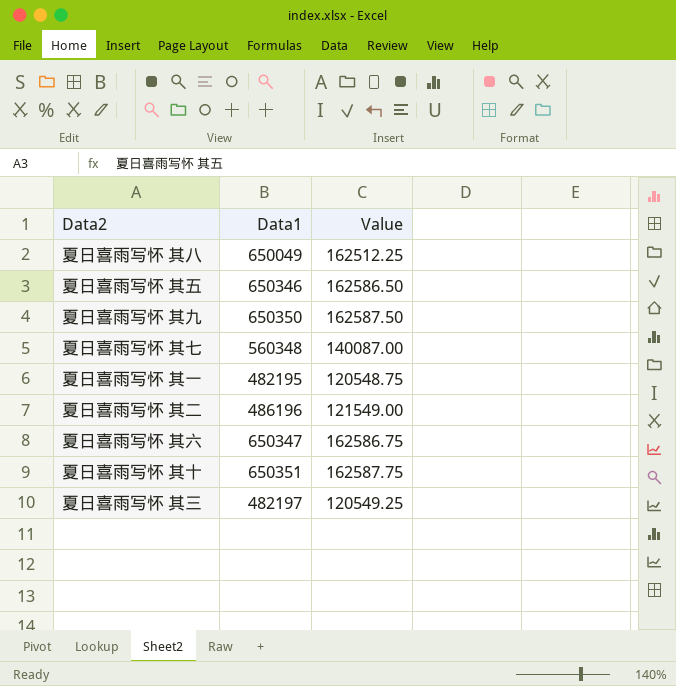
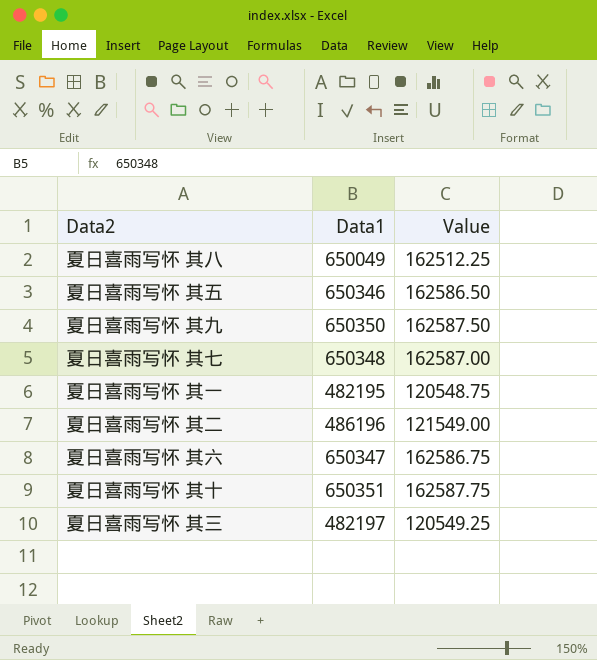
夏日喜雨写怀 其七 | Data1: 560348 -> 650348
夏日喜雨写怀 其七 | Value: 140087.00 -> 162587.00

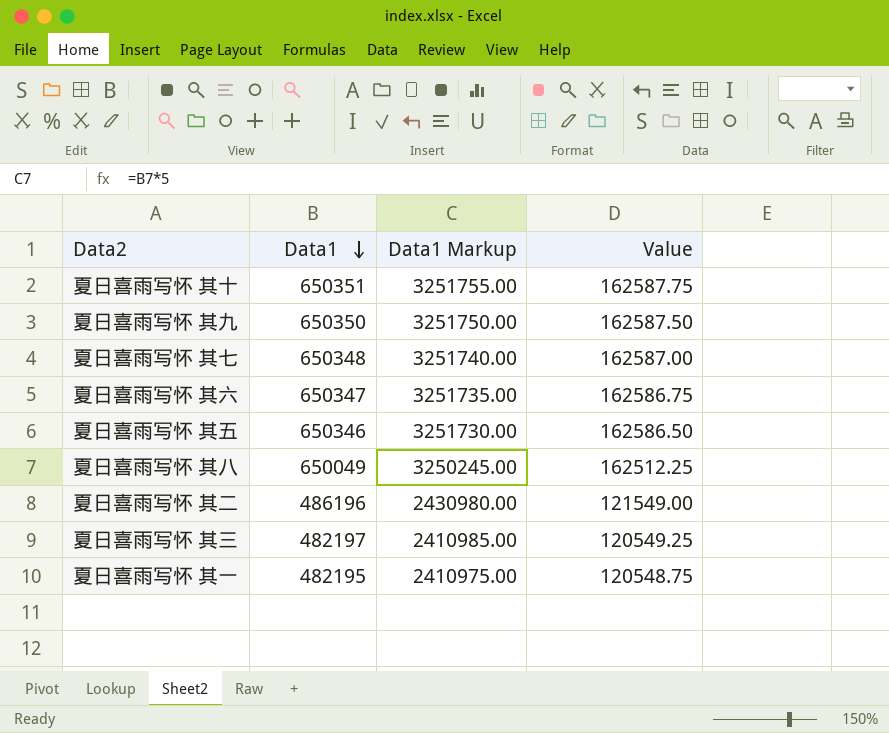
row order: none -> Data1 descending
column Data1 Markup | formula: none -> [Data1] * 5

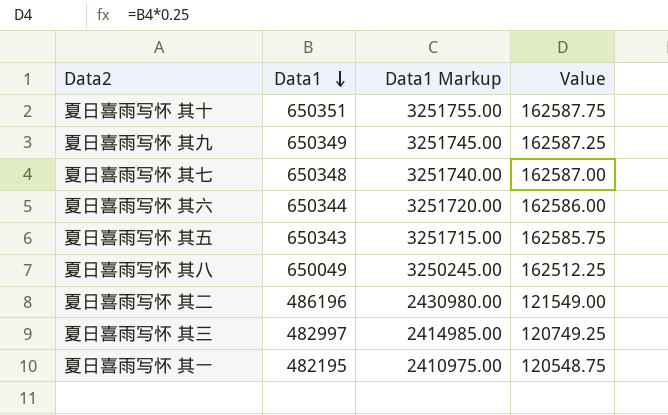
夏日喜雨写怀 其九 | Data1: 650350 -> 650349
夏日喜雨写怀 其九 | Data1 Markup: 3251750.00 -> 3251745.00
夏日喜雨写怀 其九 | Value: 162587.50 -> 162587.25
夏日喜雨写怀 其六 | Data1: 650347 -> 650344
夏日喜雨写怀 其六 | Data1 Markup: 3251735.00 -> 3251720.00
夏日喜雨写怀 其六 | Value: 162586.75 -> 162586.00
夏日喜雨写怀 其五 | Data1: 650346 -> 650343
夏日喜雨写怀 其五 | Data1 Markup: 3251730.00 -> 3251715.00
夏日喜雨写怀 其五 | Value: 162586.50 -> 162585.75
夏日喜雨写怀 其三 | Data1: 482197 -> 482997
夏日喜雨写怀 其三 | Data1 Markup: 2410985.00 -> 2414985.00
夏日喜雨写怀 其三 | Value: 120549.25 -> 120749.25

